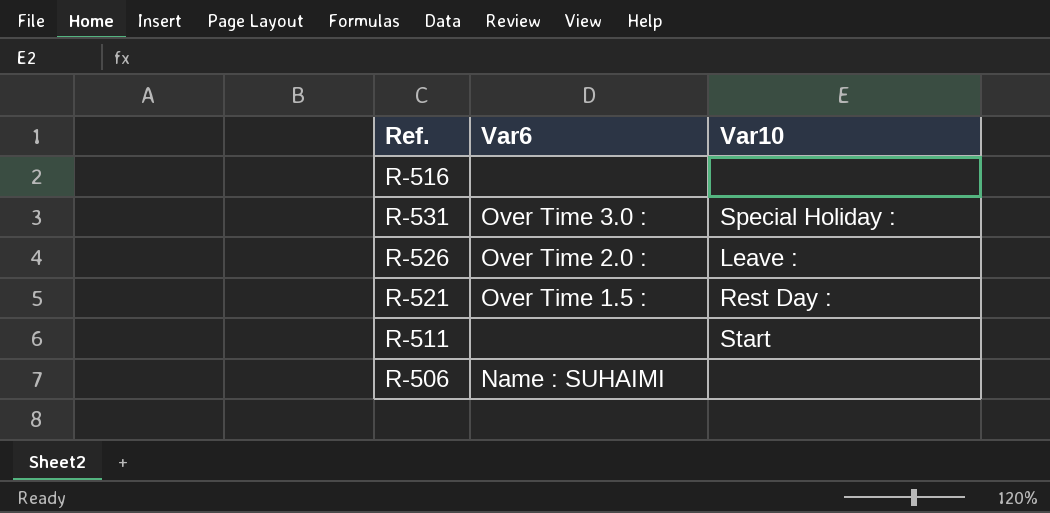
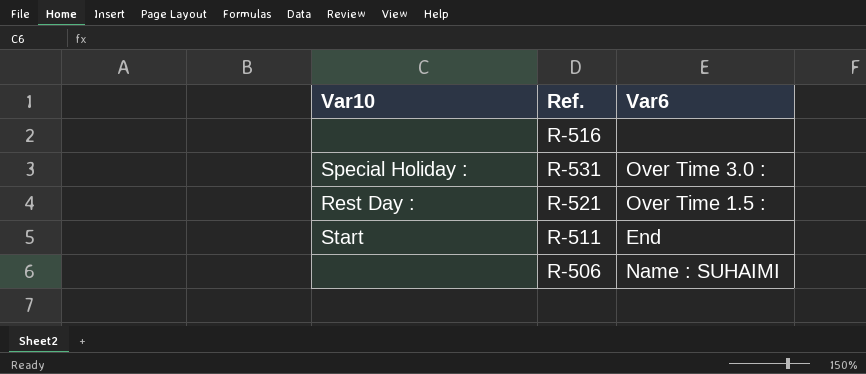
column Var10 | position: 3 -> 1
row R-526: Over Time 2.0 : | Leave : -> none
R-511 | Var6: none -> End

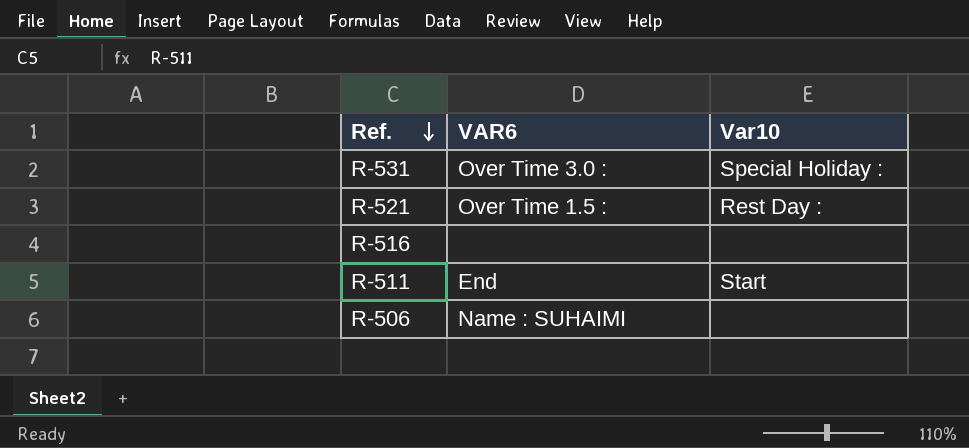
row order: none -> Ref. descending
column name: Var6 -> VAR6
column Var10 | position: 1 -> 3

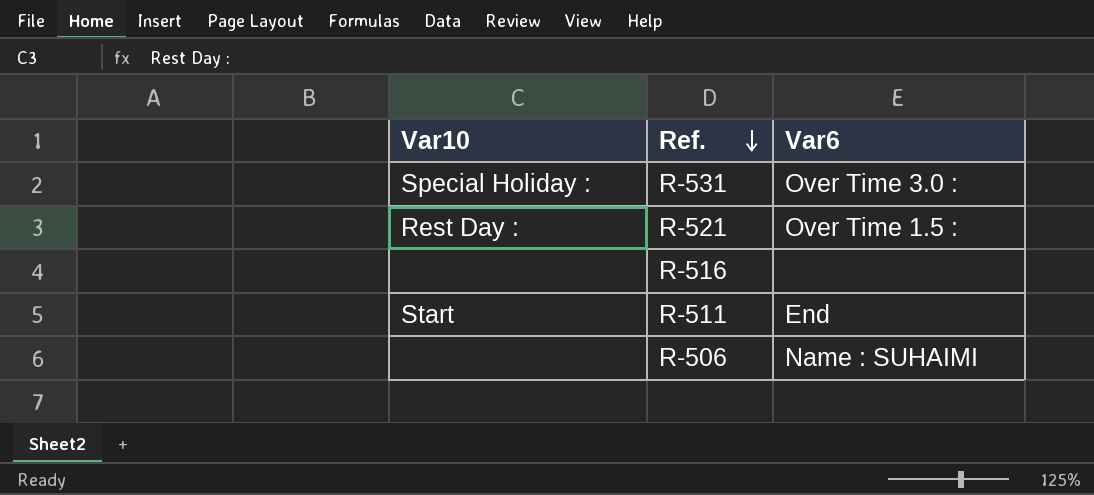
column Var10 | position: 3 -> 1
column name: VAR6 -> Var6

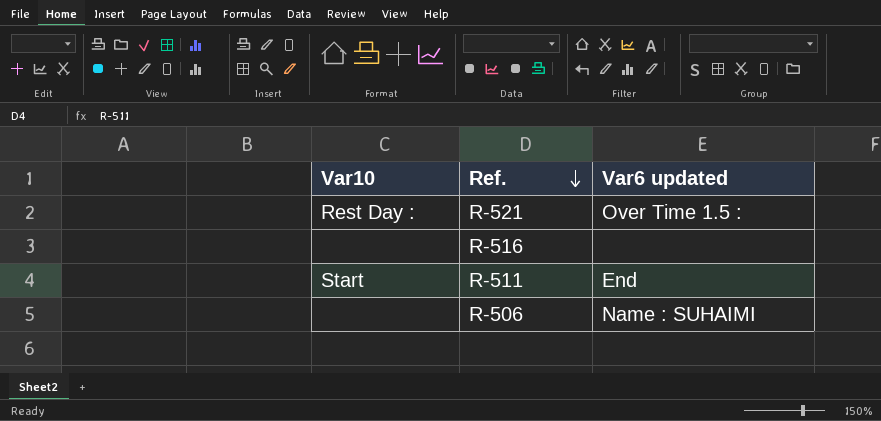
column name: Var6 -> Var6 updated
row R-531: Special Holiday : | Over Time 3.0 : -> none

